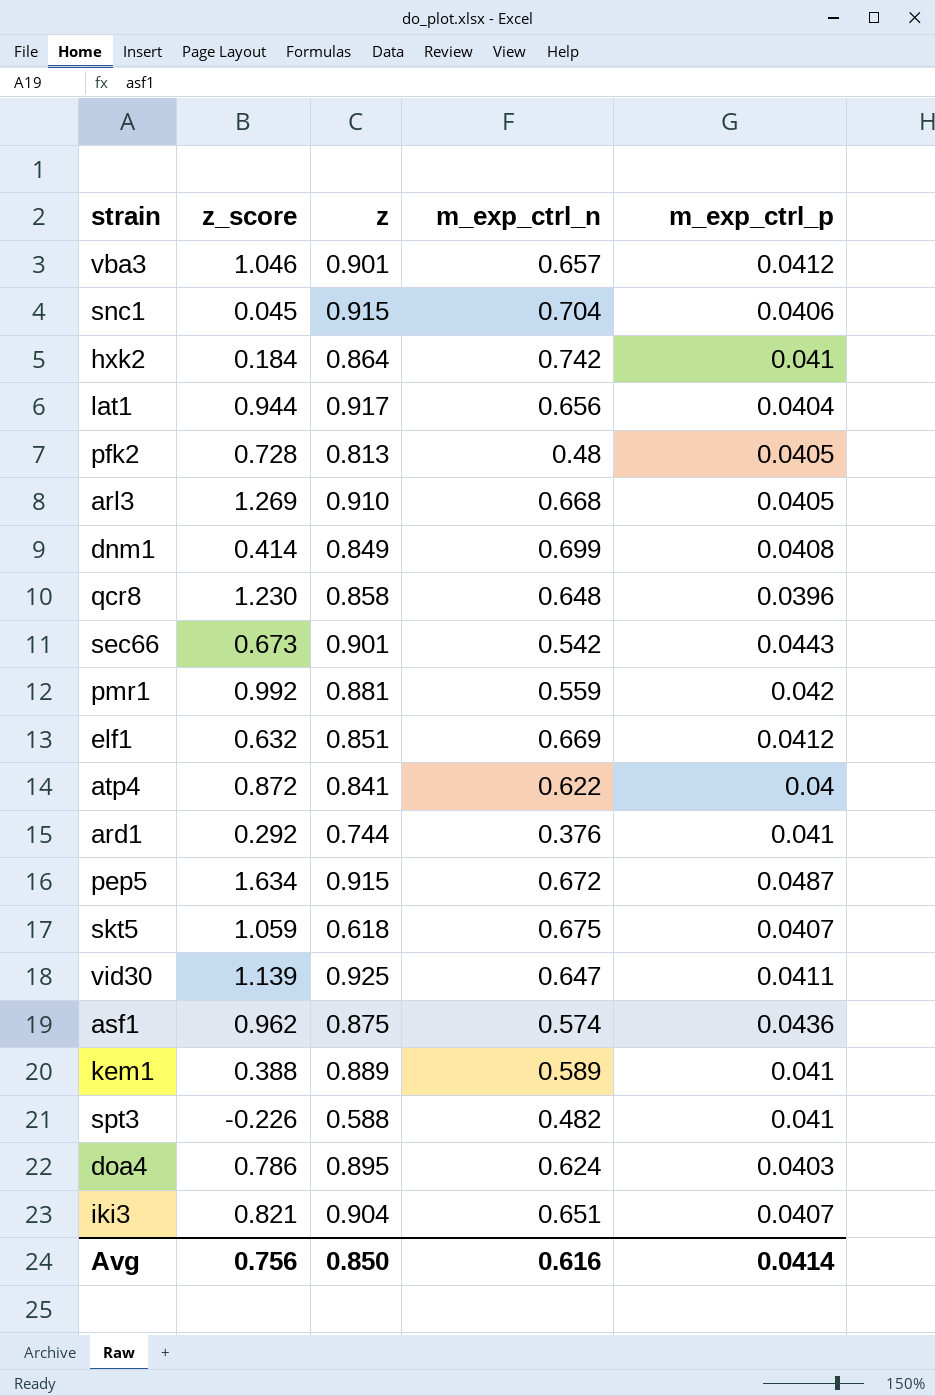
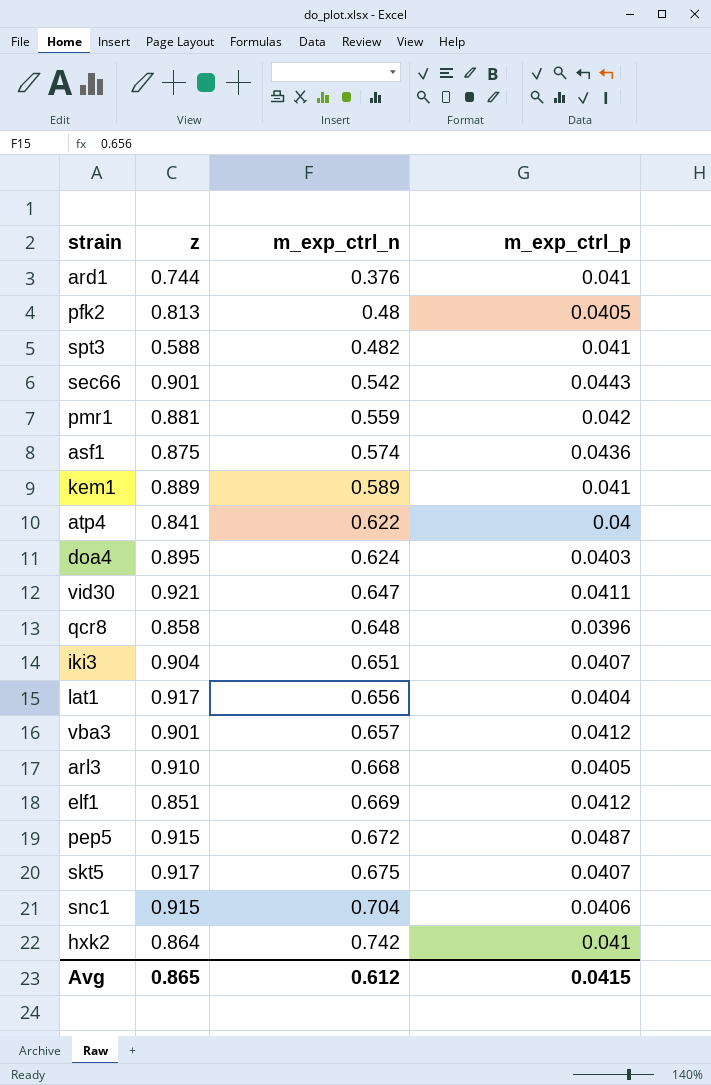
row order: none -> m_exp_ctrl_n ascending
column z_score | position: 2 -> none
row dnm1: 0.414 | 0.849 | 0.699 | 0.0408 -> none
vid30 | z: 0.925 -> 0.921
skt5 | z: 0.618 -> 0.917
Avg | z: 0.850 -> 0.865
Avg | m_exp_ctrl_n: 0.616 -> 0.612
Avg | m_exp_ctrl_p: 0.0414 -> 0.0415

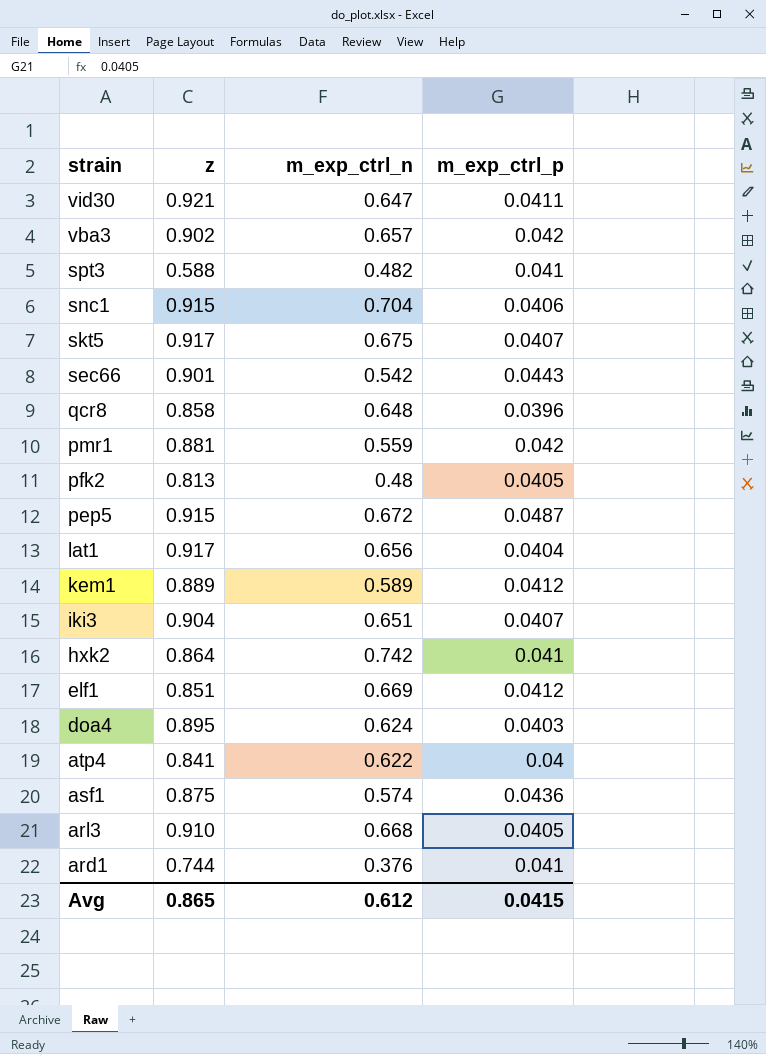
row order: m_exp_ctrl_n ascending -> strain descending
vba3 | z: 0.901 -> 0.902
vba3 | m_exp_ctrl_p: 0.0412 -> 0.042
kem1 | m_exp_ctrl_p: 0.041 -> 0.0412

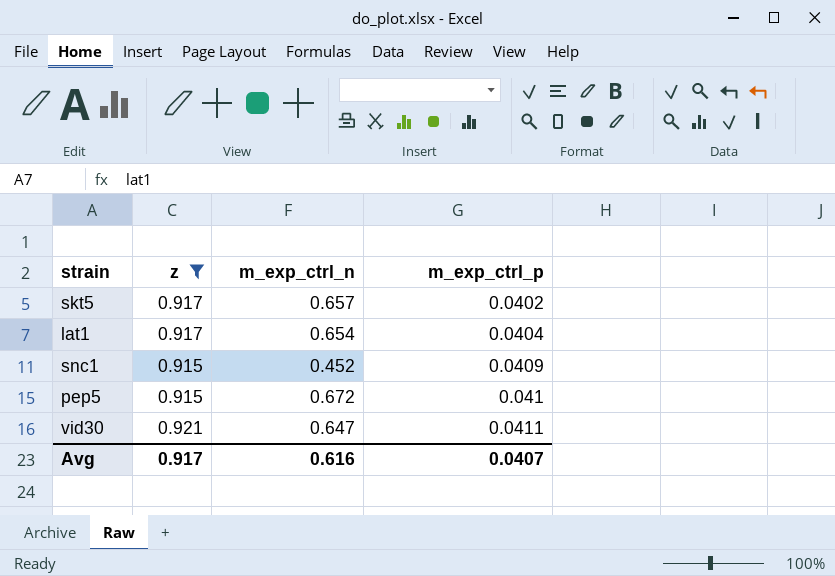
filter: none -> z >= 0.915
row order: strain descending -> m_exp_ctrl_p ascending
skt5 | m_exp_ctrl_n: 0.675 -> 0.657
skt5 | m_exp_ctrl_p: 0.0407 -> 0.0402
lat1 | m_exp_ctrl_n: 0.656 -> 0.654
snc1 | m_exp_ctrl_n: 0.704 -> 0.452
snc1 | m_exp_ctrl_p: 0.0406 -> 0.0409
pep5 | m_exp_ctrl_p: 0.0487 -> 0.041
Avg | z: 0.865 -> 0.917
Avg | m_exp_ctrl_n: 0.612 -> 0.616
Avg | m_exp_ctrl_p: 0.0415 -> 0.0407

